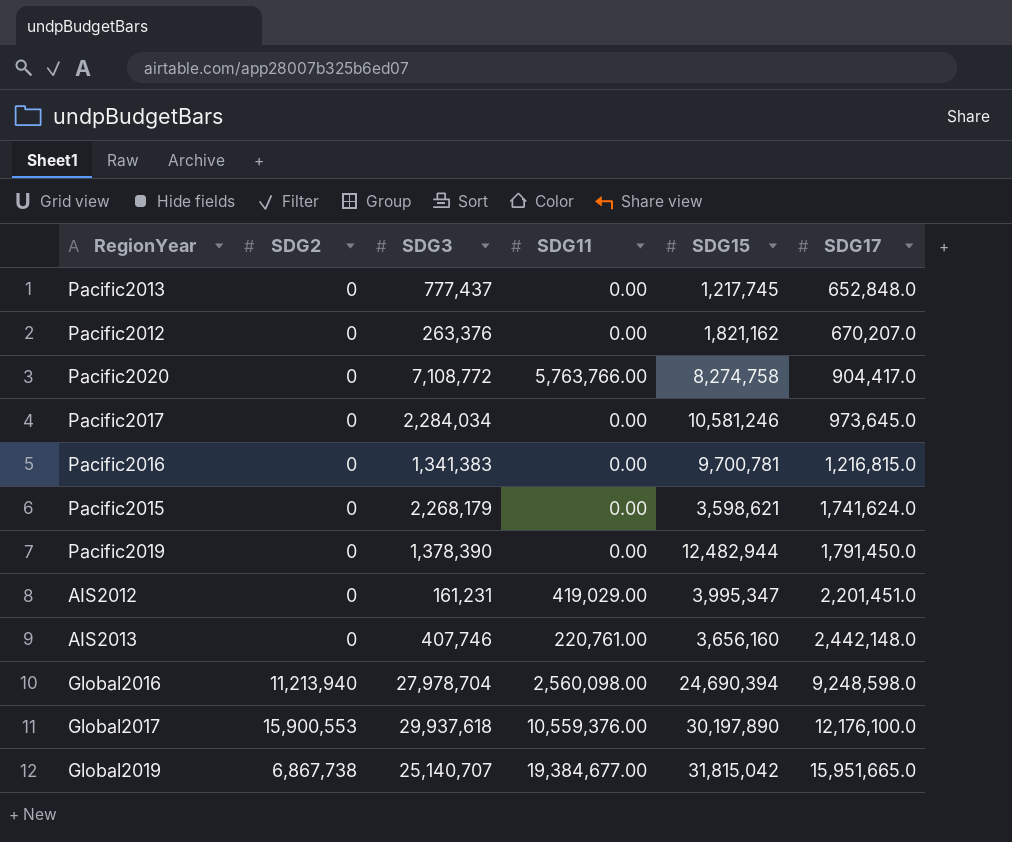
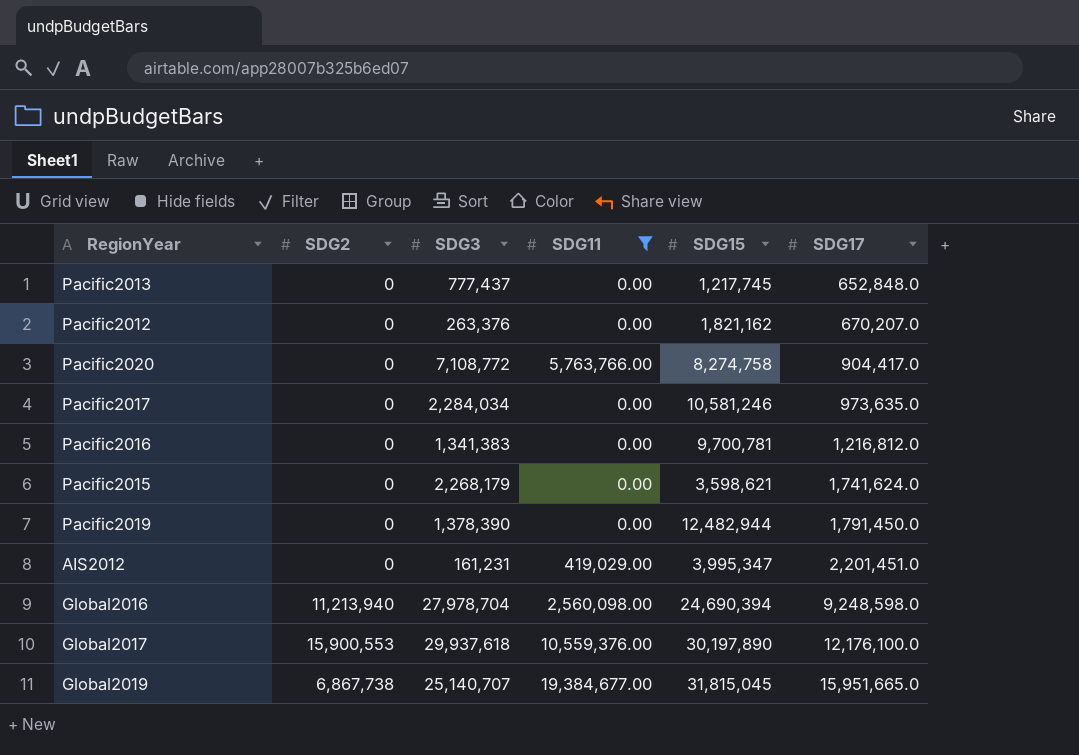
filter: none -> SDG11 != 220,761.00
Pacific2017 | SDG17: 973,645.0 -> 973,635.0
Pacific2016 | SDG17: 1,216,815.0 -> 1,216,812.0
Global2019 | SDG15: 31,815,042 -> 31,815,045

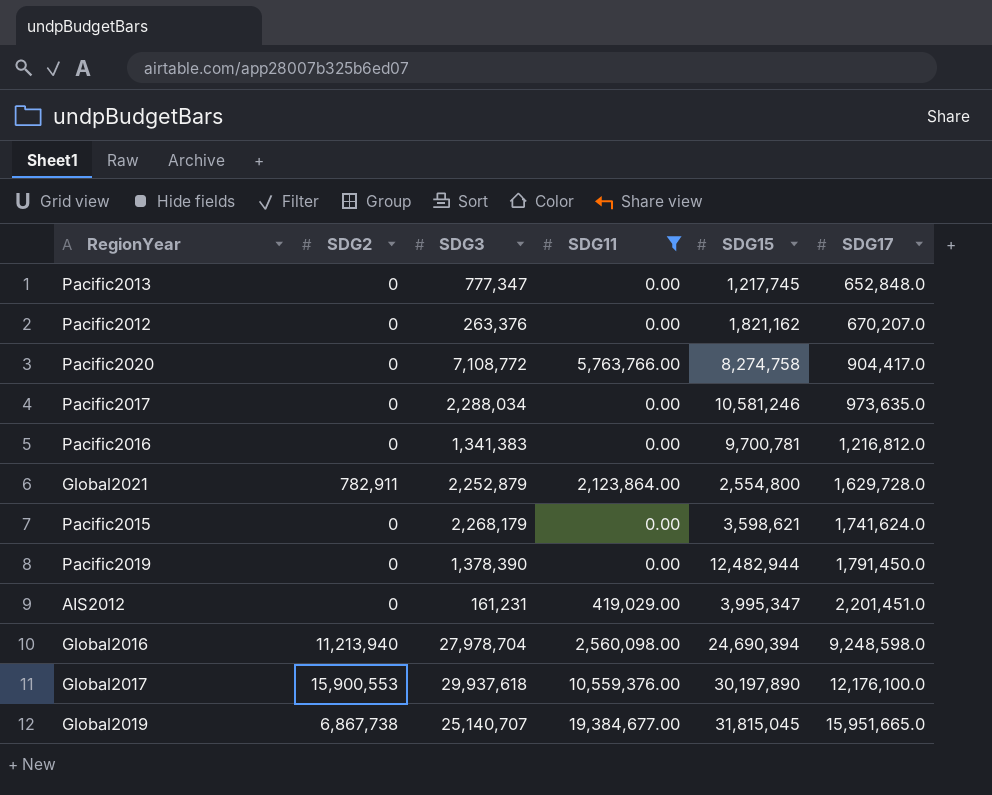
Pacific2013 | SDG3: 777,437 -> 777,347
Pacific2017 | SDG3: 2,284,034 -> 2,288,034
row Global2021: none -> 782,911 | 2,252,879 | 2,123,864.00 | 2,554,800 | 1,629,728.0

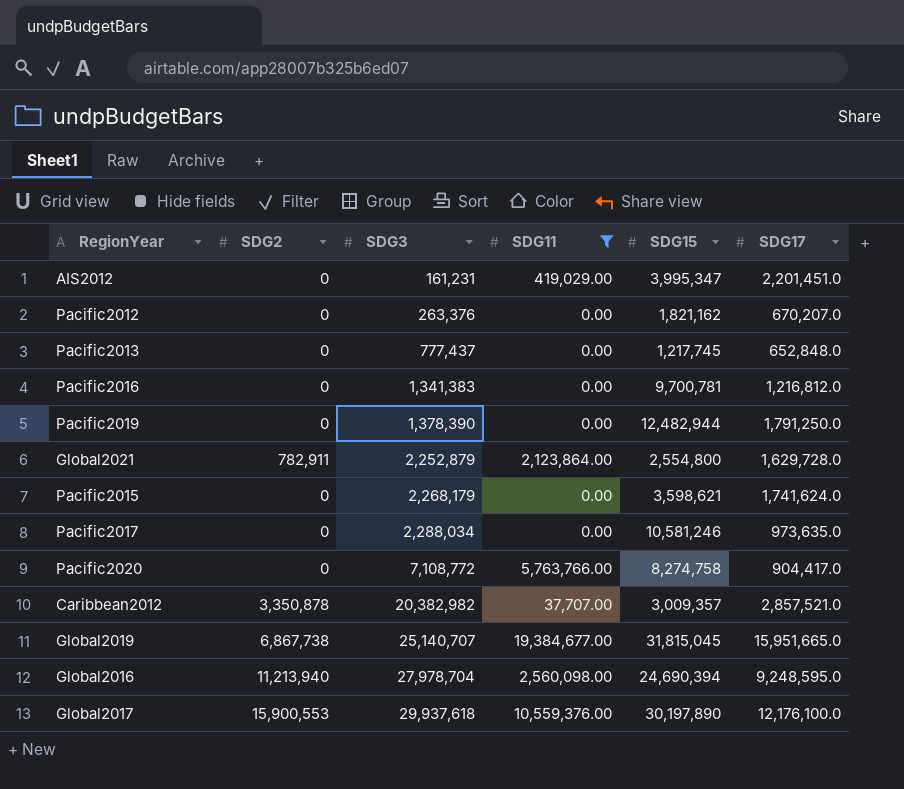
row order: SDG17 ascending -> SDG3 ascending
Pacific2013 | SDG3: 777,347 -> 777,437
Pacific2019 | SDG17: 1,791,450.0 -> 1,791,250.0
row Caribbean2012: none -> 3,350,878 | 20,382,982 | 37,707.00 | 3,009,357 | 2,857,521.0
Global2016 | SDG17: 9,248,598.0 -> 9,248,595.0

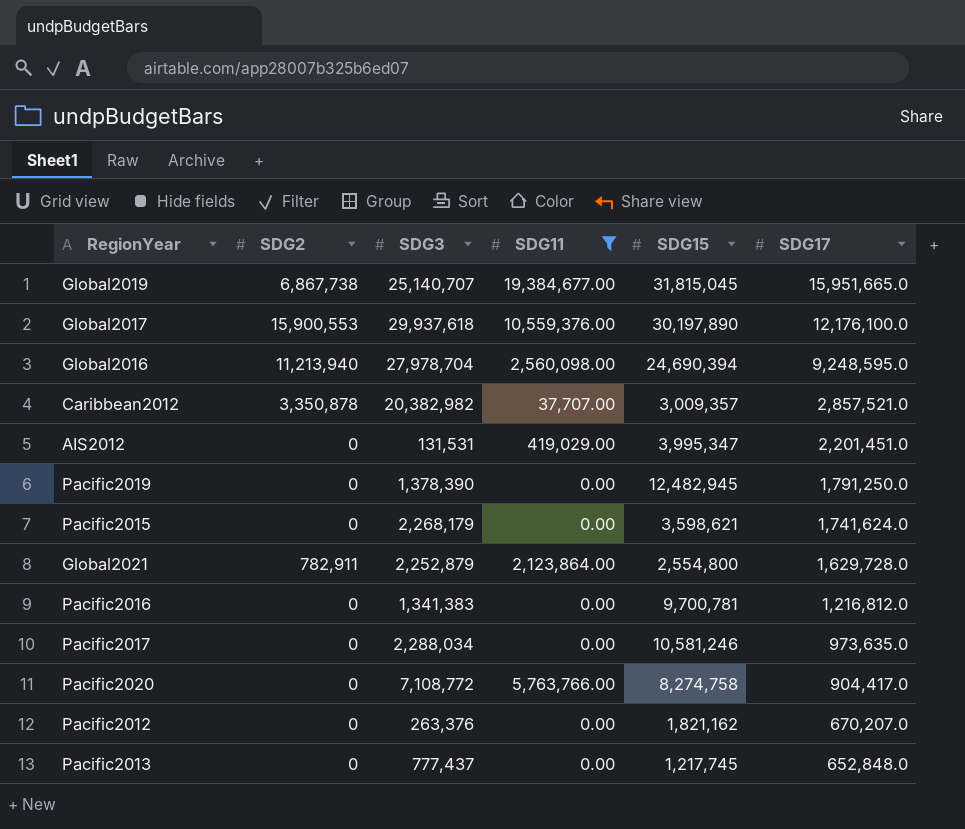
row order: SDG3 ascending -> SDG17 descending
AIS2012 | SDG3: 161,231 -> 131,531
Pacific2019 | SDG15: 12,482,944 -> 12,482,945

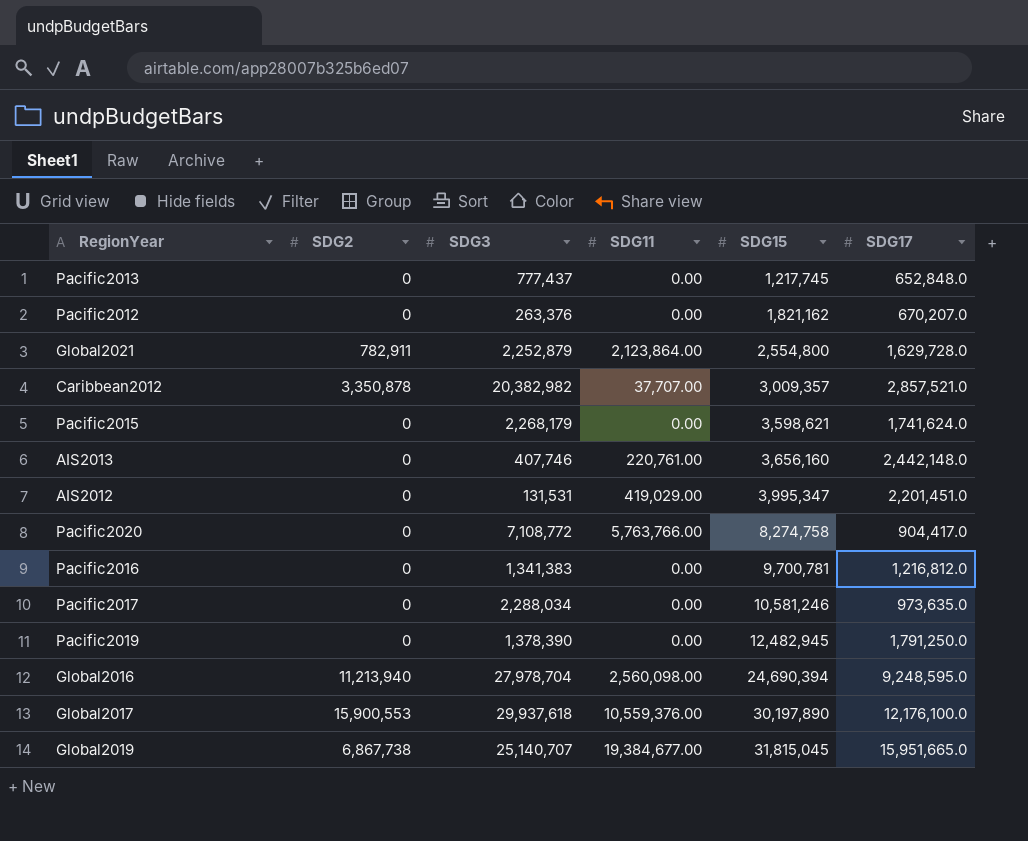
filter: SDG11 != 220,761.00 -> none
row order: SDG17 descending -> SDG15 ascending

